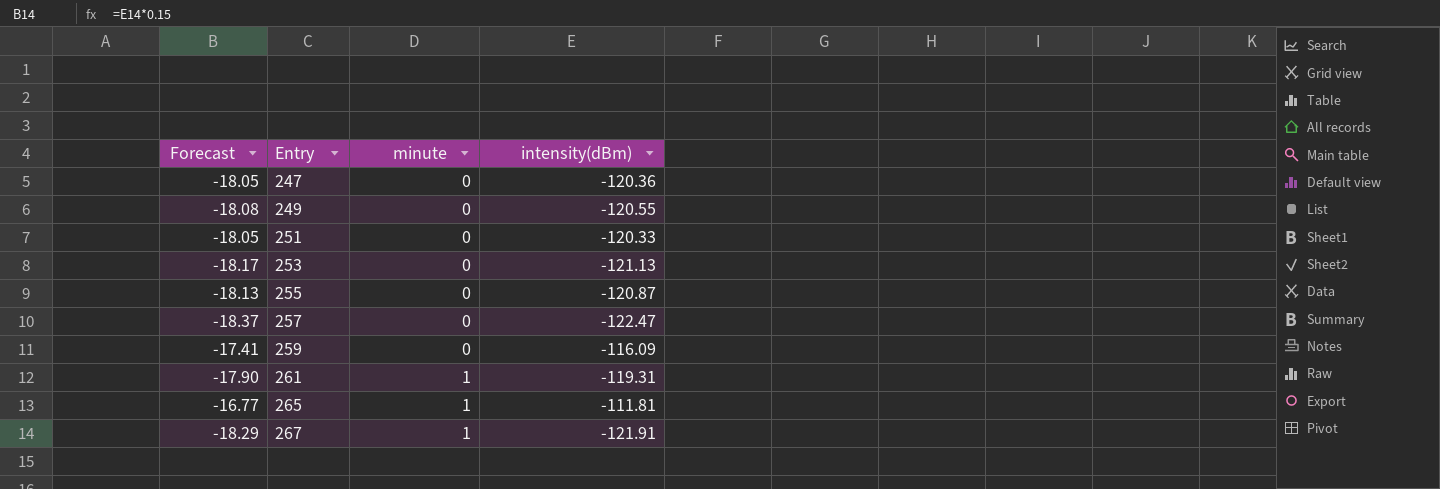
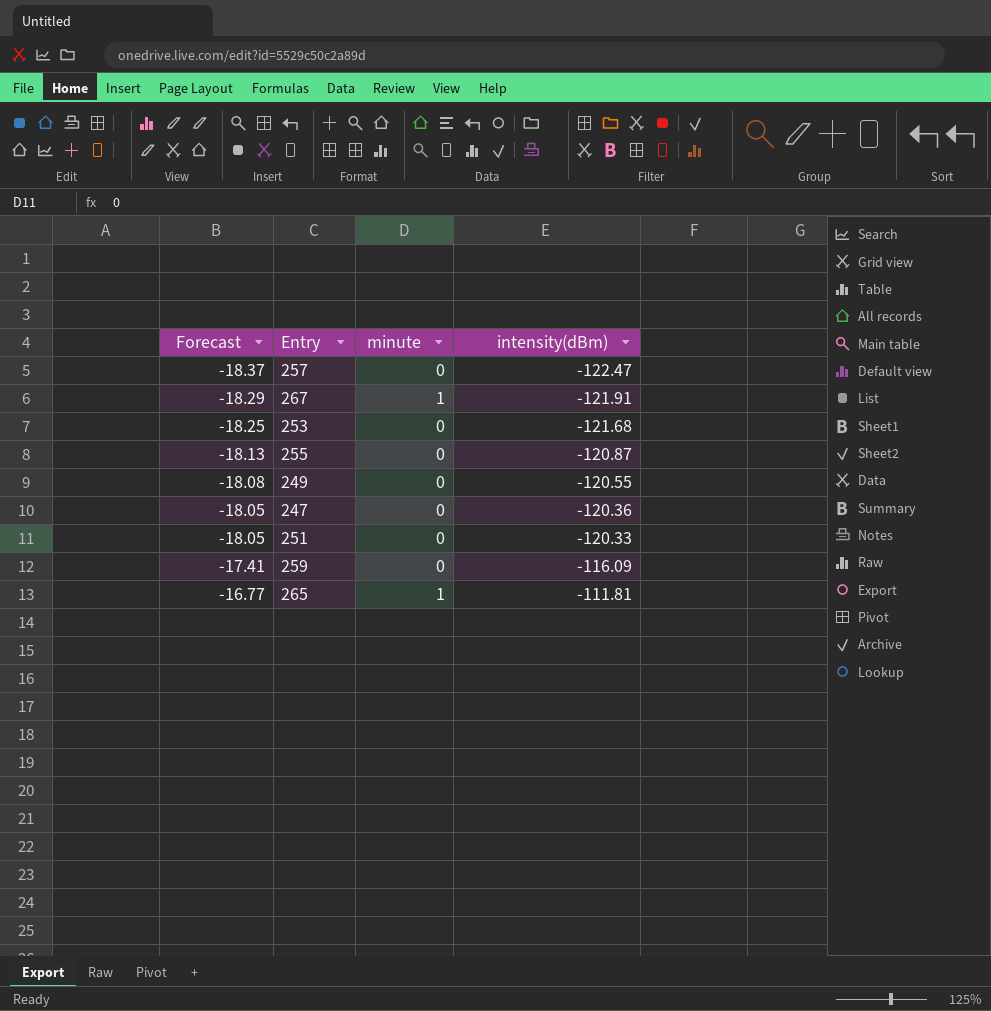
row order: Entry ascending -> Forecast ascending
row 261: -17.90 | 1 | -119.31 -> none
253 | Forecast: -18.17 -> -18.25
253 | intensity(dBm): -121.13 -> -121.68

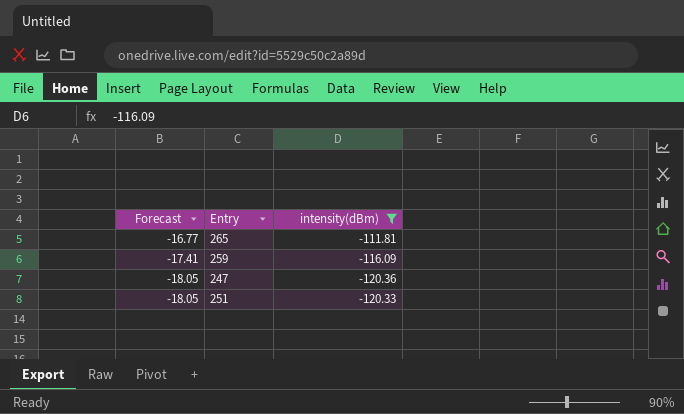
filter: none -> intensity(dBm) >= -120.36
row order: Forecast ascending -> Forecast descending
column minute | position: 3 -> none

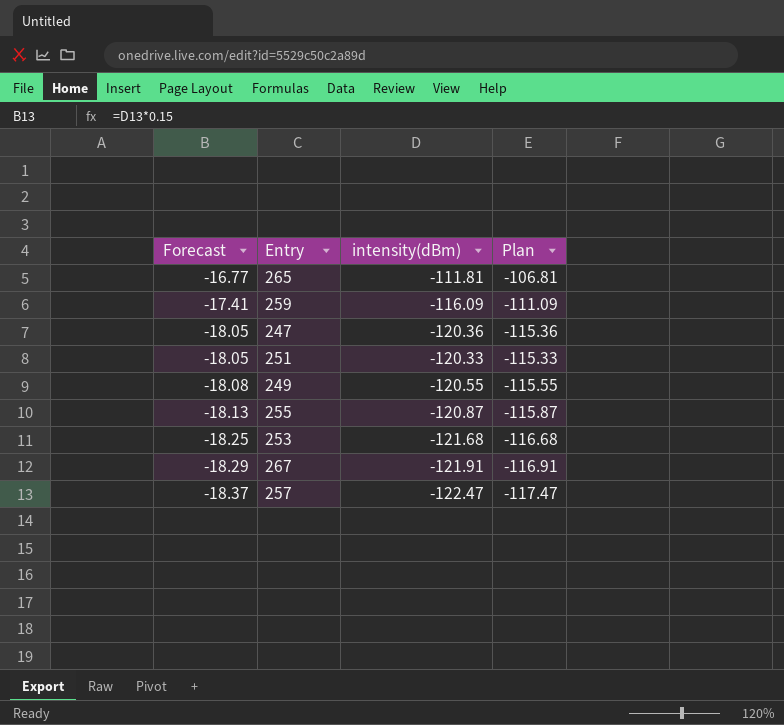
filter: intensity(dBm) >= -120.36 -> none
column Plan | formula: none -> [intensity(dBm)] + 5

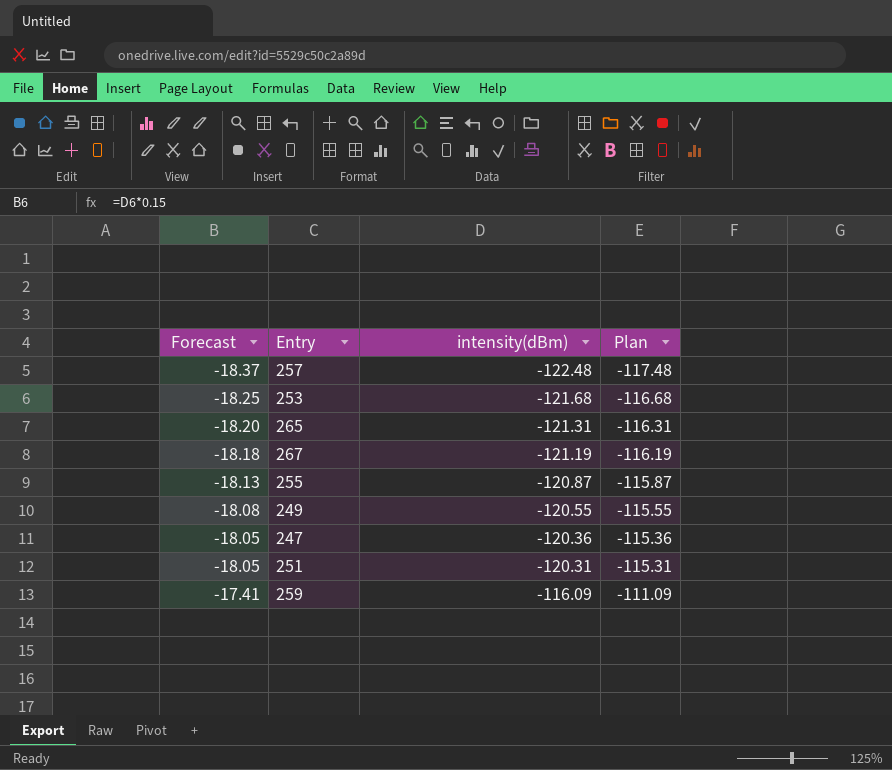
row order: Forecast descending -> Forecast ascending
257 | intensity(dBm): -122.47 -> -122.48
257 | Plan: -117.47 -> -117.48
265 | Forecast: -16.77 -> -18.20
265 | intensity(dBm): -111.81 -> -121.31
265 | Plan: -106.81 -> -116.31
267 | Forecast: -18.29 -> -18.18
267 | intensity(dBm): -121.91 -> -121.19
267 | Plan: -116.91 -> -116.19
251 | intensity(dBm): -120.33 -> -120.31
251 | Plan: -115.33 -> -115.31

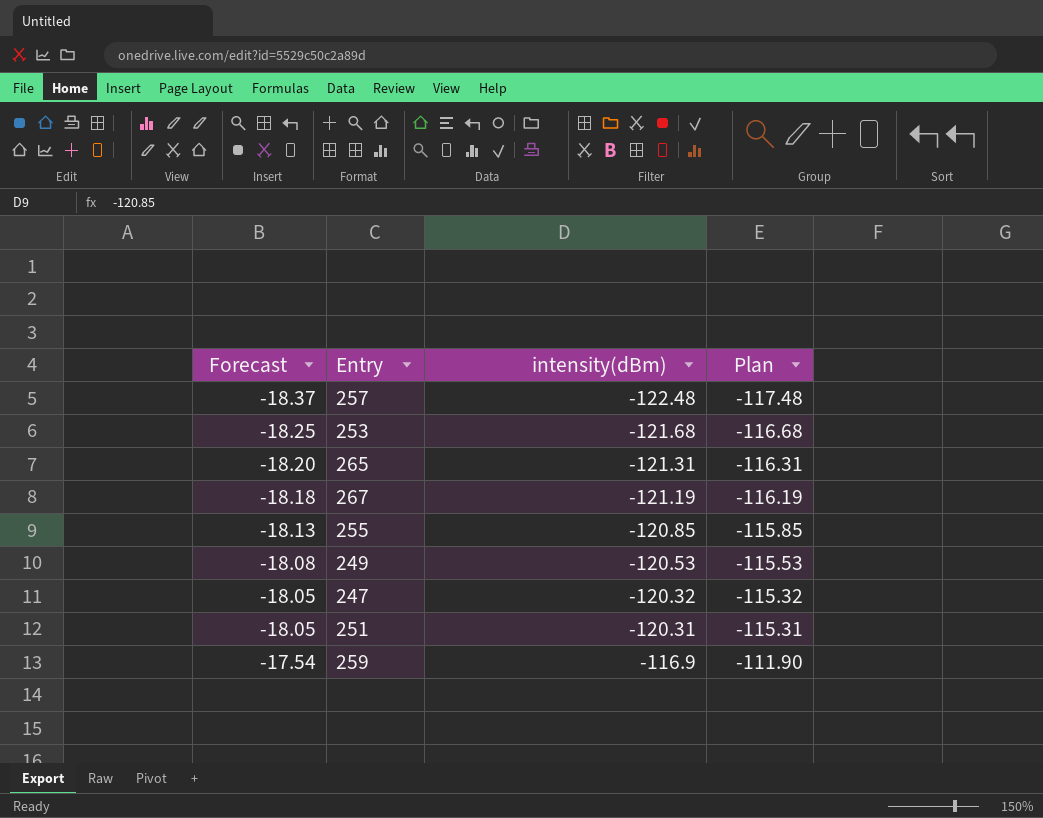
255 | intensity(dBm): -120.87 -> -120.85
255 | Plan: -115.87 -> -115.85
249 | intensity(dBm): -120.55 -> -120.53
249 | Plan: -115.55 -> -115.53
247 | intensity(dBm): -120.36 -> -120.32
247 | Plan: -115.36 -> -115.32
259 | Forecast: -17.41 -> -17.54
259 | intensity(dBm): -116.09 -> -116.9
259 | Plan: -111.09 -> -111.90

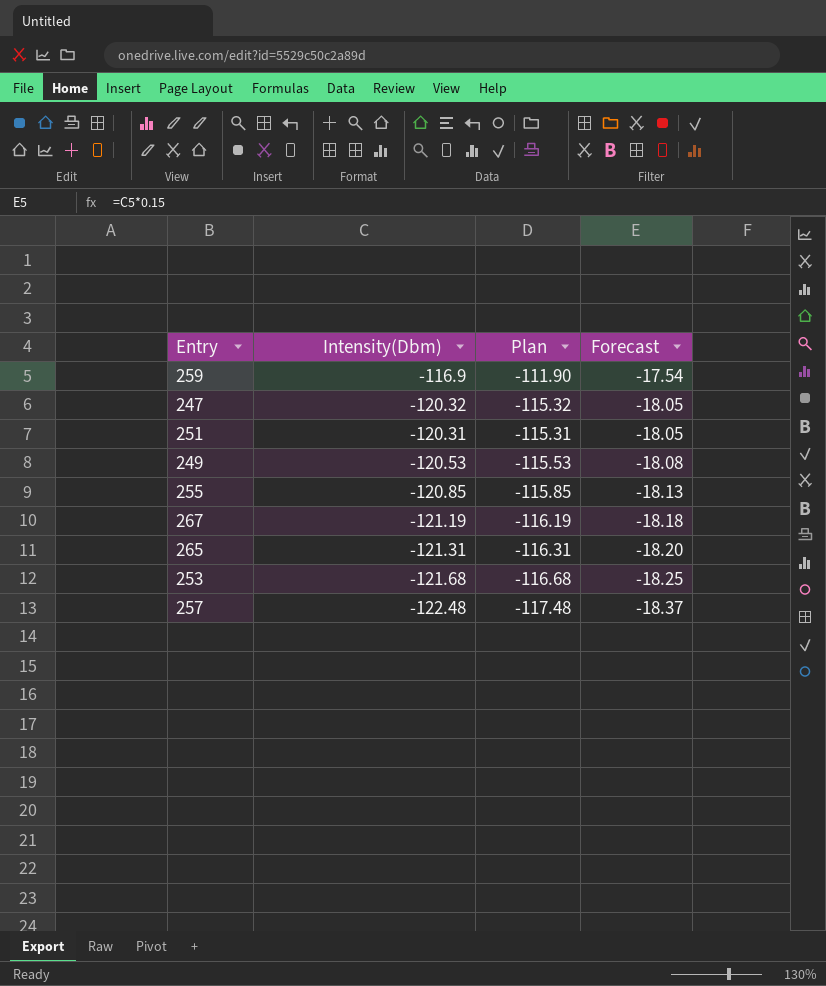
row order: Forecast ascending -> Forecast descending
column name: intensity(dBm) -> Intensity(Dbm)
column Forecast | position: 1 -> 4

